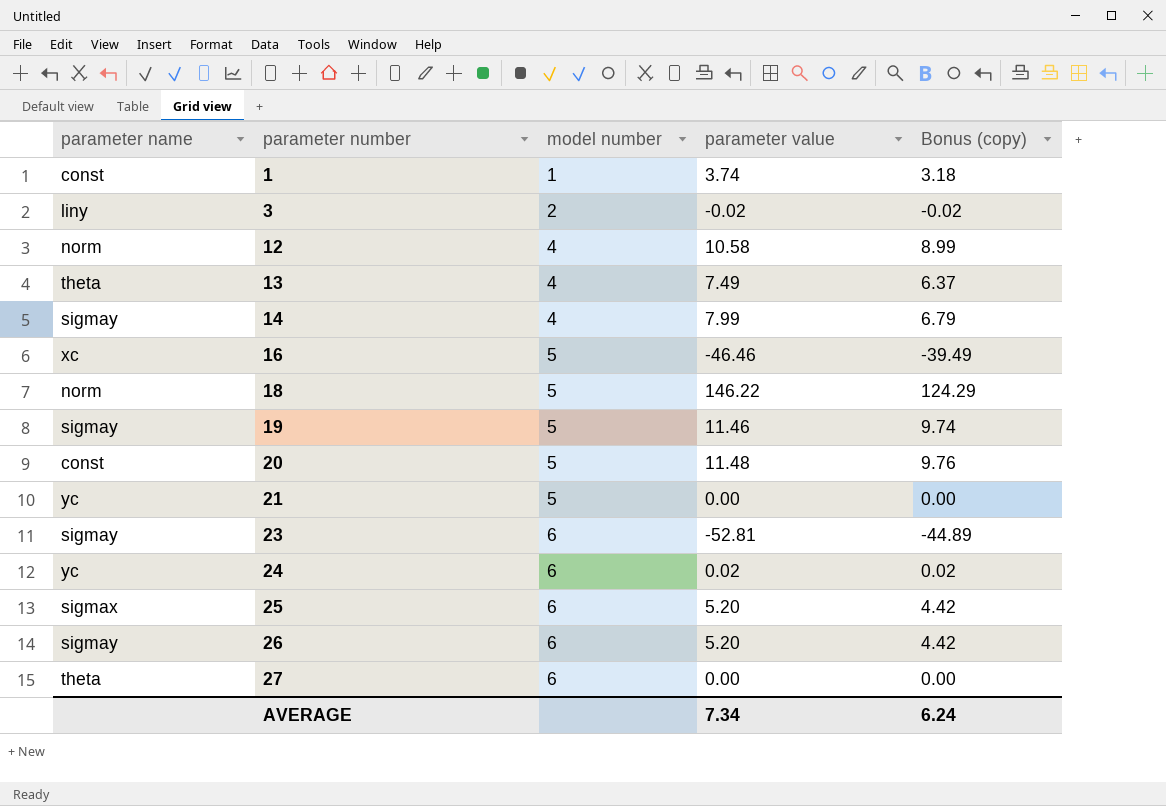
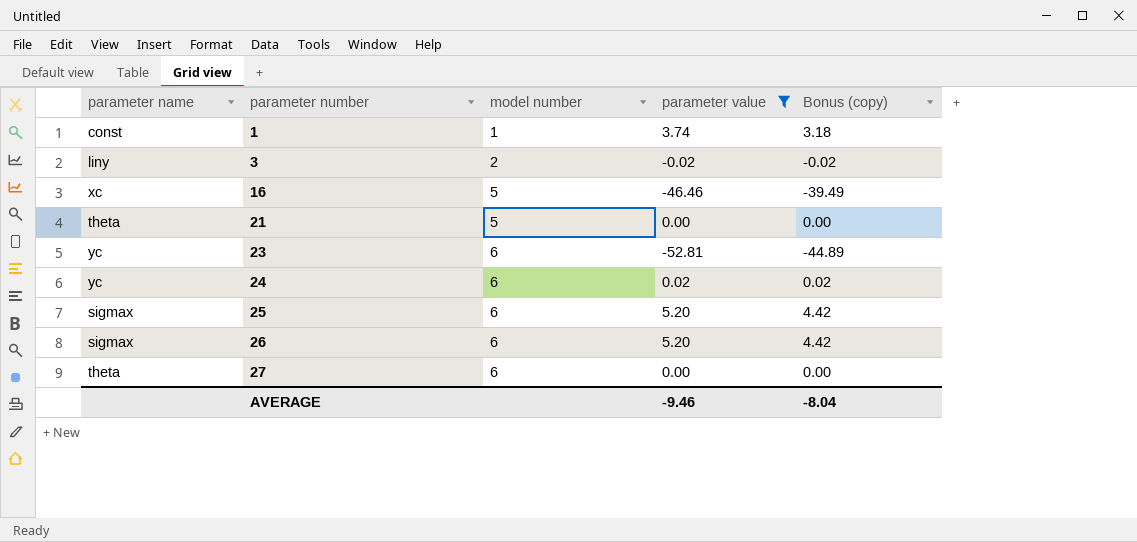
filter: none -> parameter value <= 5.20
21 | parameter name: yc -> theta
23 | parameter name: sigmay -> yc
26 | parameter name: sigmay -> sigmax
AVERAGE | parameter value: 7.34 -> -9.46
AVERAGE | Bonus (copy): 6.24 -> -8.04

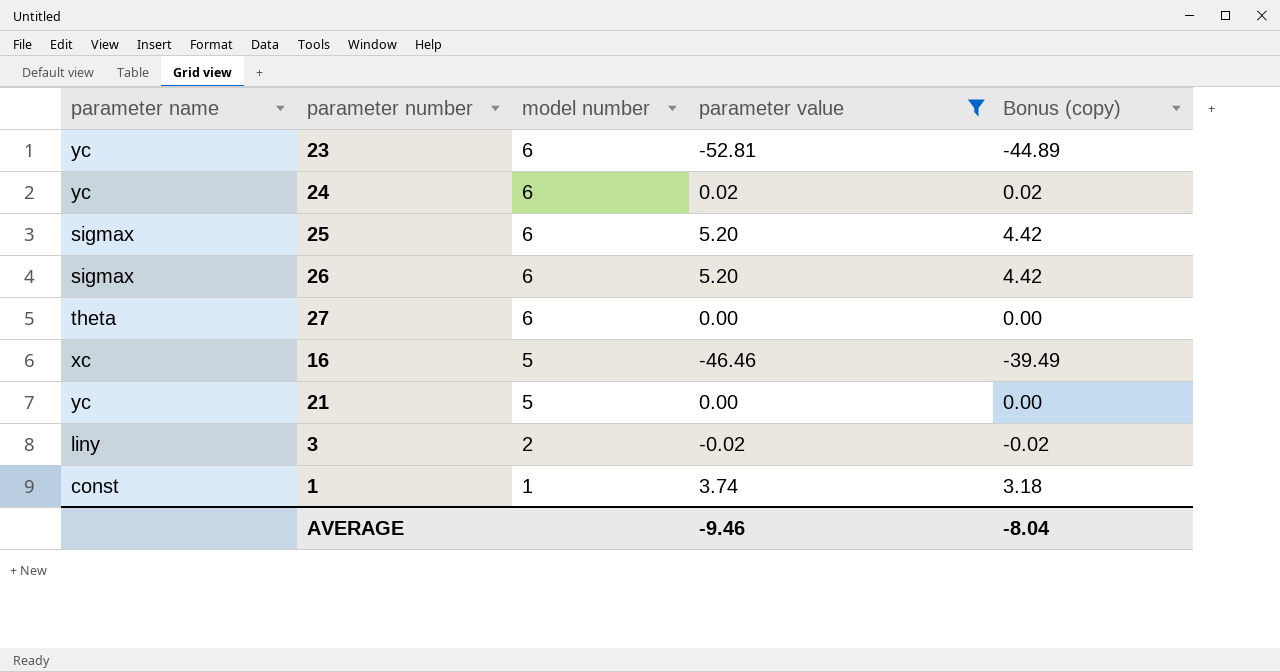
row order: parameter number ascending -> model number descending
21 | parameter name: theta -> yc

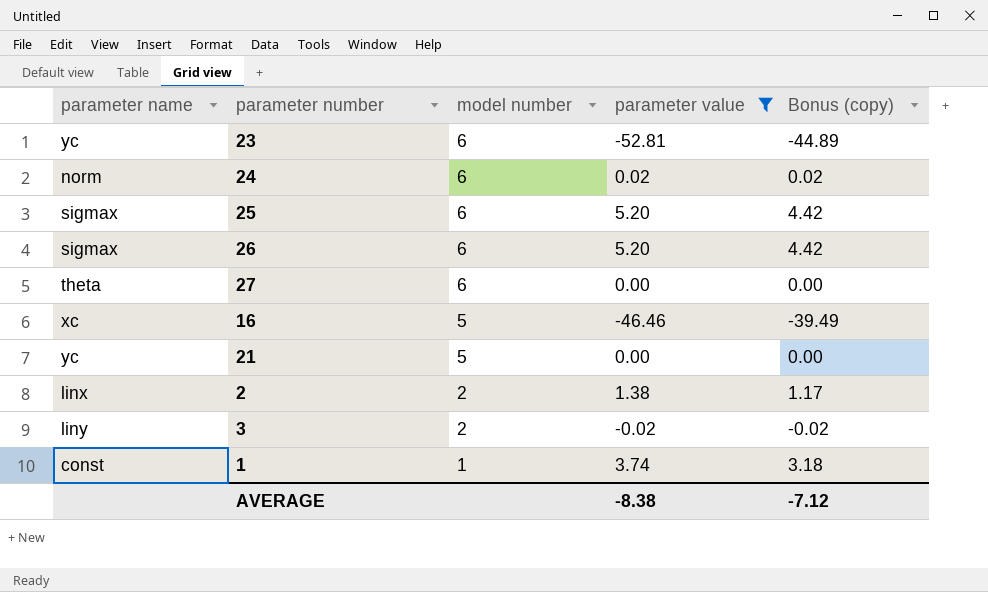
24 | parameter name: yc -> norm
row 2: none -> linx | 2 | 1.38 | 1.17
AVERAGE | parameter value: -9.46 -> -8.38
AVERAGE | Bonus (copy): -8.04 -> -7.12

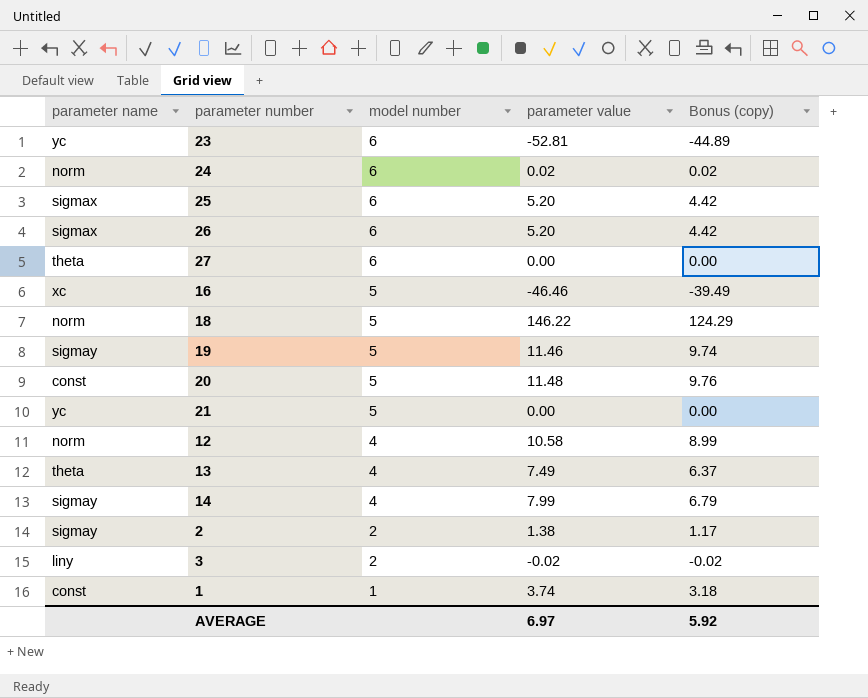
filter: parameter value <= 5.20 -> none
2 | parameter name: linx -> sigmay
AVERAGE | parameter value: -8.38 -> 6.97
AVERAGE | Bonus (copy): -7.12 -> 5.92

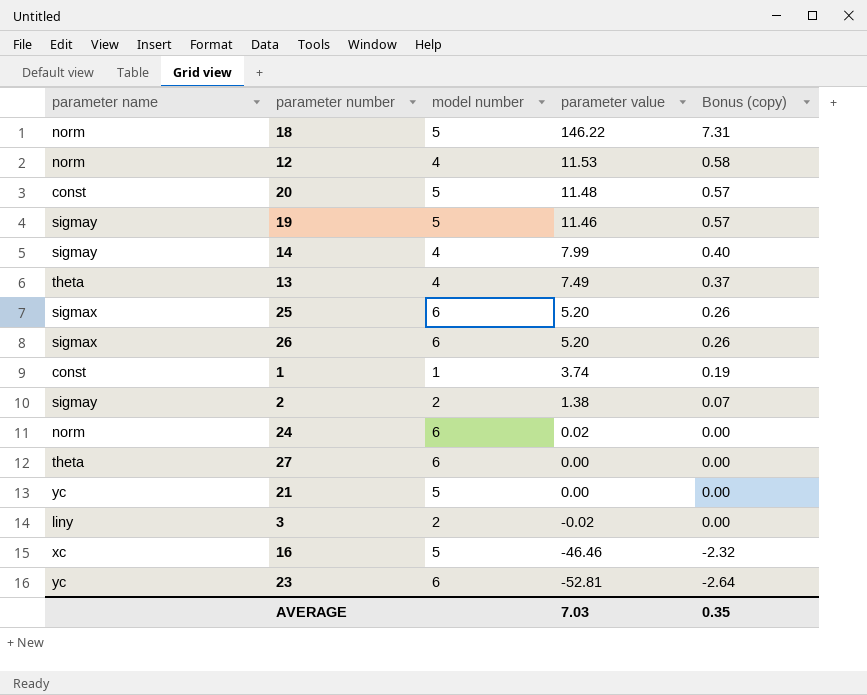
row order: model number descending -> parameter value descending
column Bonus (copy) | formula: [parameter value] * 0.85 -> [parameter value] * 0.05
12 | parameter value: 10.58 -> 11.53
AVERAGE | parameter value: 6.97 -> 7.03
AVERAGE | Bonus (copy): 5.92 -> 0.35

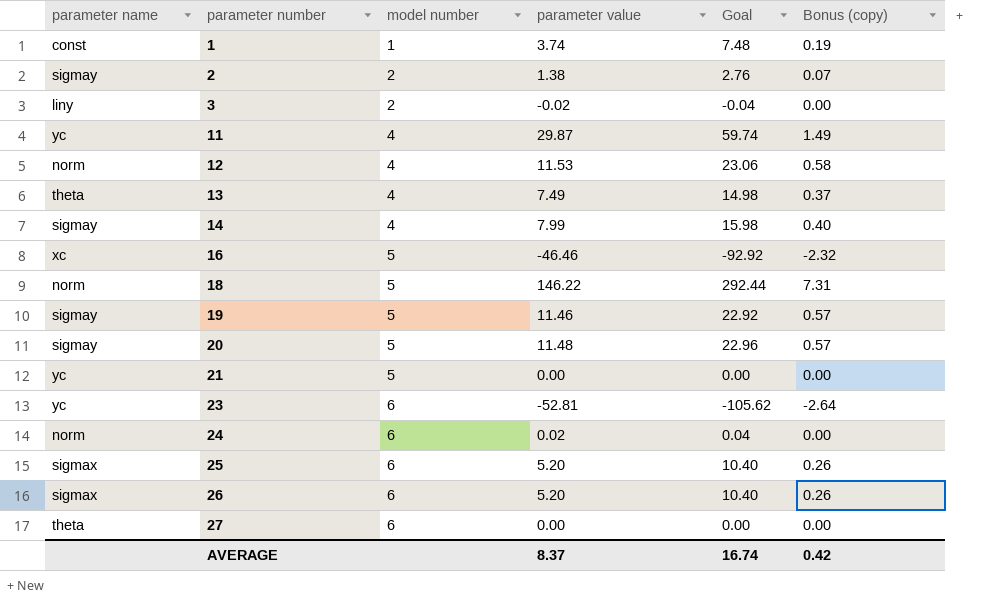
row order: parameter value descending -> parameter number ascending
column Goal | formula: none -> [parameter value] * 2
row 11: none -> yc | 4 | 29.87 | 59.74 | 1.49
20 | parameter name: const -> sigmay
AVERAGE | parameter value: 7.03 -> 8.37
AVERAGE | Bonus (copy): 0.35 -> 0.42

